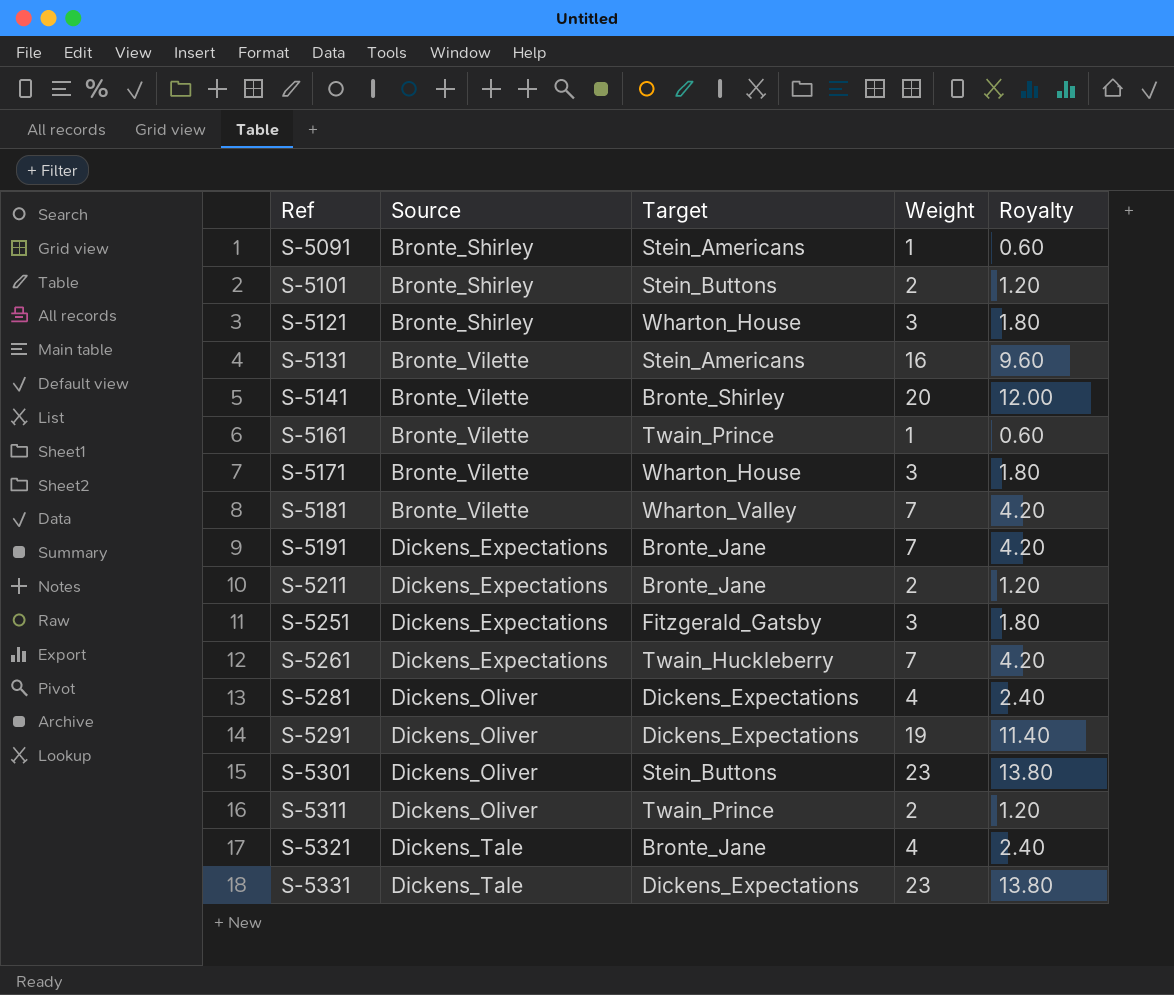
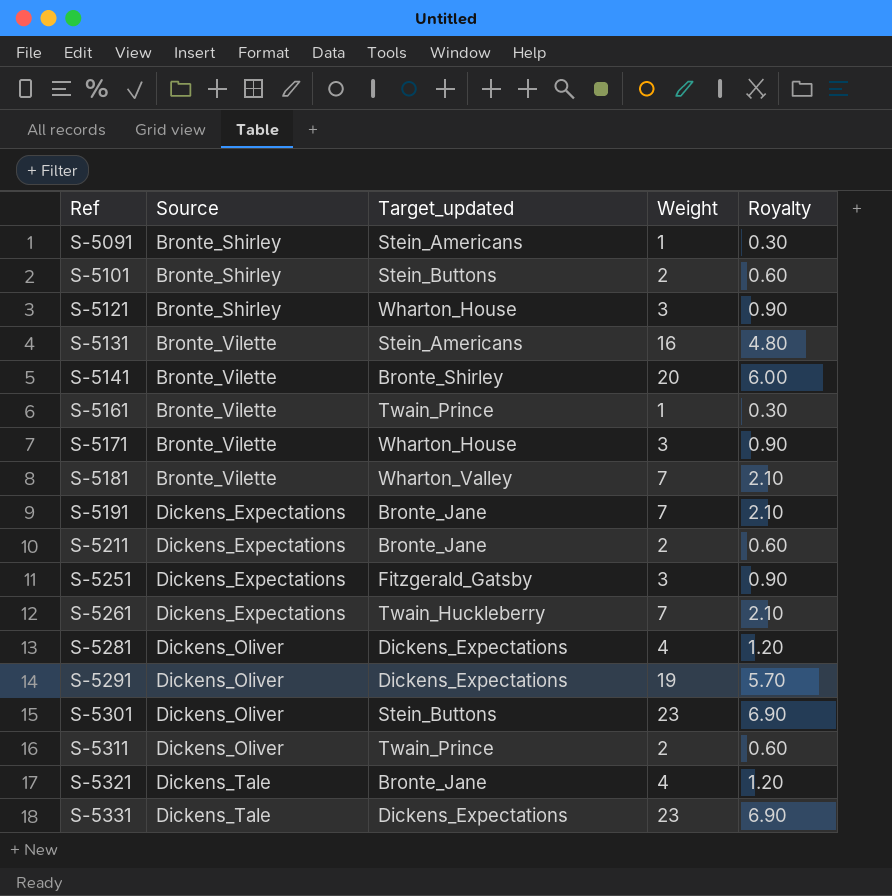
column name: Target -> Target_updated
column Royalty | formula: [Weight] * 0.6 -> [Weight] * 0.3

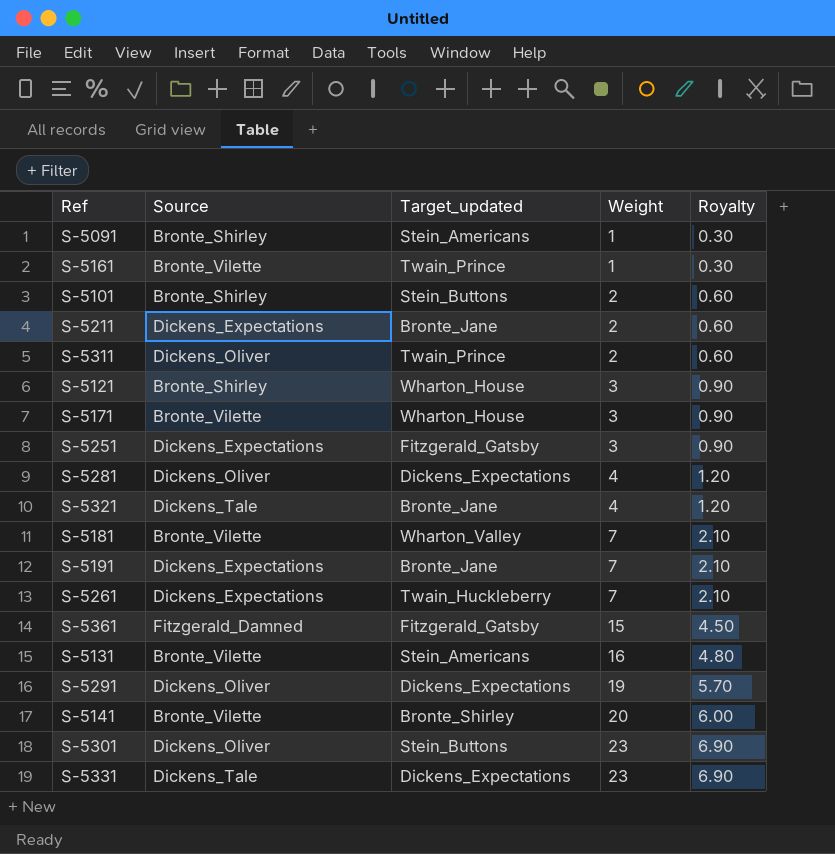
row order: Ref ascending -> Weight ascending
row S-5361: none -> Fitzgerald_Damned | Fitzgerald_Gatsby | 15 | 4.50

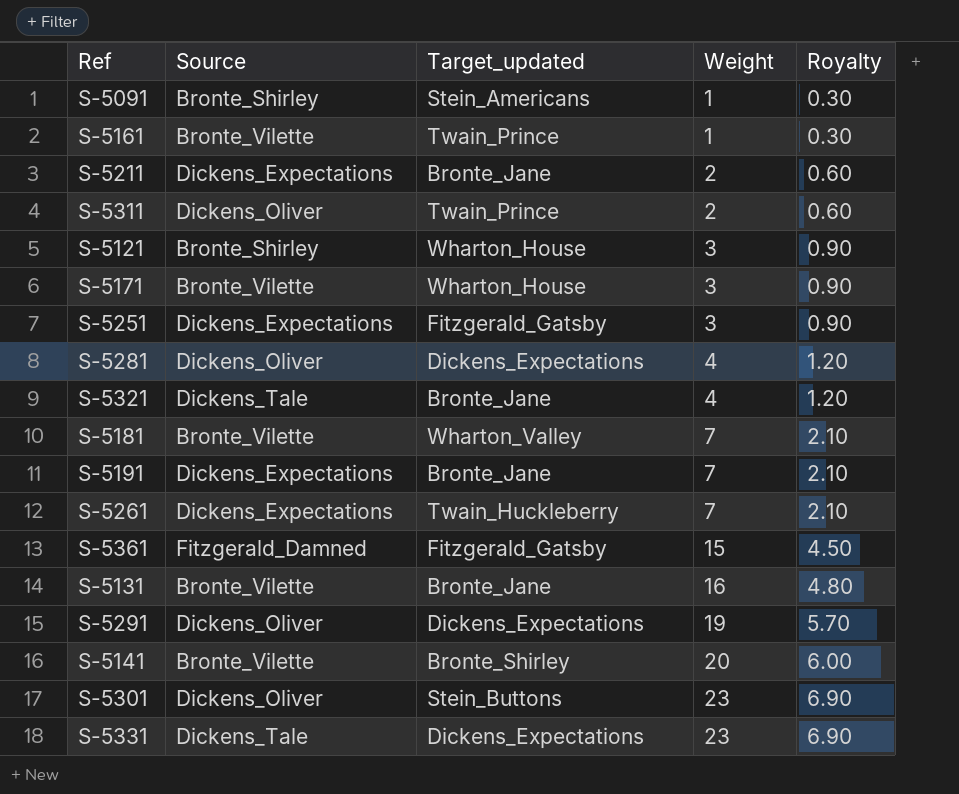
row S-5101: Bronte_Shirley | Stein_Buttons | 2 | 0.60 -> none
S-5131 | Target_updated: Stein_Americans -> Bronte_Jane

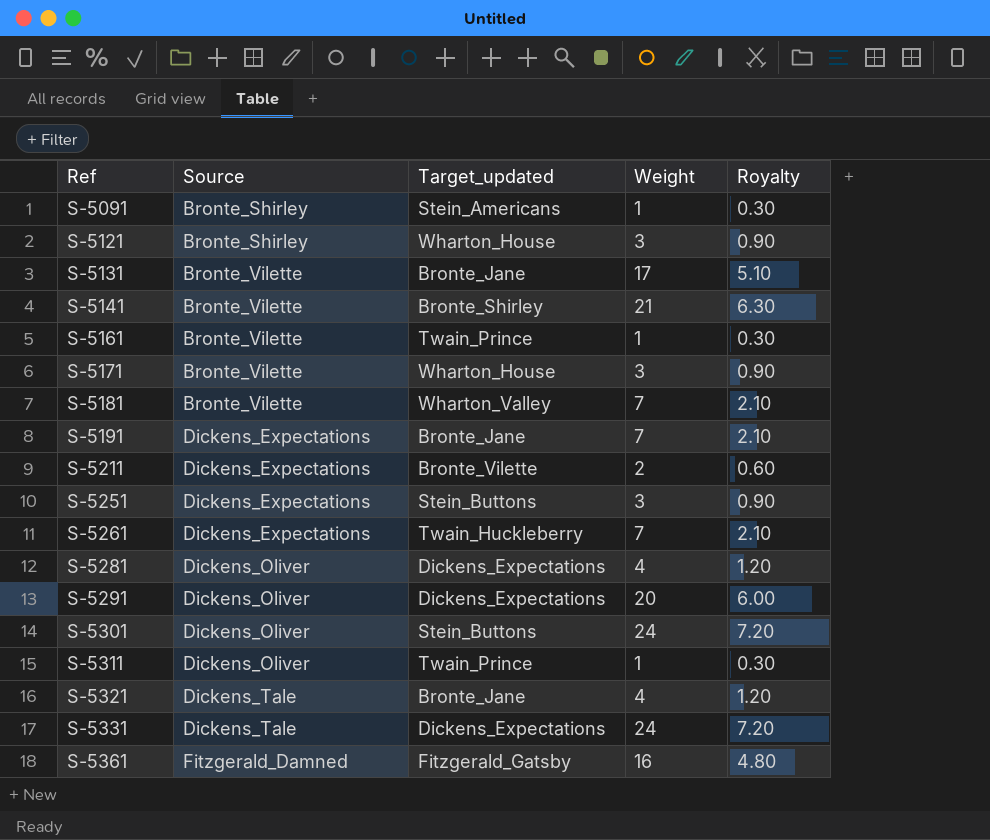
row order: Weight ascending -> Ref ascending
S-5131 | Weight: 16 -> 17
S-5131 | Royalty: 4.80 -> 5.10
S-5141 | Weight: 20 -> 21
S-5141 | Royalty: 6.00 -> 6.30
S-5211 | Target_updated: Bronte_Jane -> Bronte_Vilette
S-5251 | Target_updated: Fitzgerald_Gatsby -> Stein_Buttons
S-5291 | Weight: 19 -> 20
S-5291 | Royalty: 5.70 -> 6.00
S-5301 | Weight: 23 -> 24
S-5301 | Royalty: 6.90 -> 7.20
S-5311 | Weight: 2 -> 1
S-5311 | Royalty: 0.60 -> 0.30
S-5331 | Weight: 23 -> 24
S-5331 | Royalty: 6.90 -> 7.20
S-5361 | Weight: 15 -> 16
S-5361 | Royalty: 4.50 -> 4.80

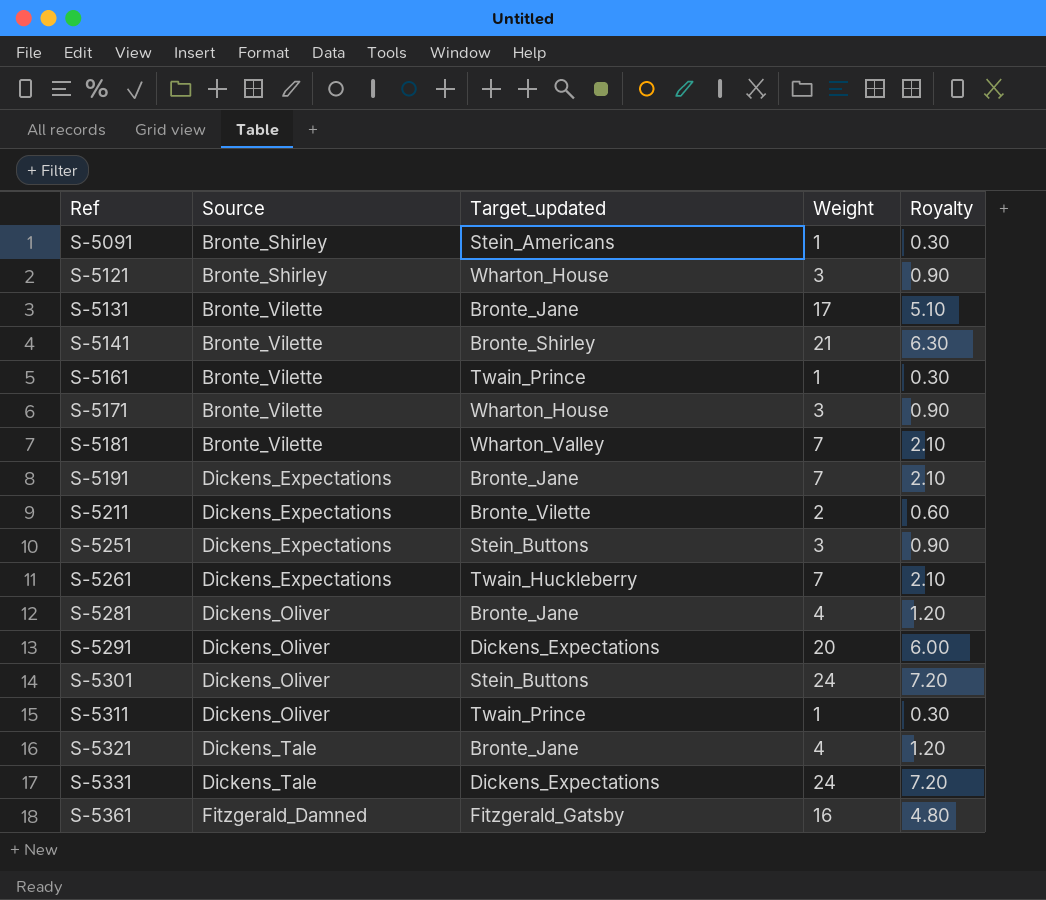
S-5281 | Target_updated: Dickens_Expectations -> Bronte_Jane

